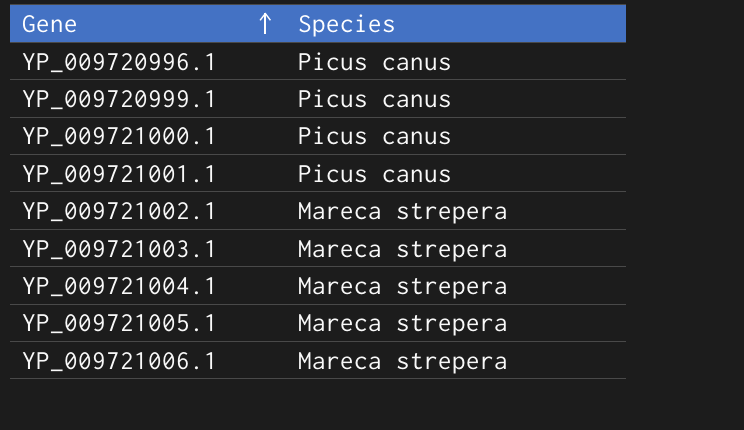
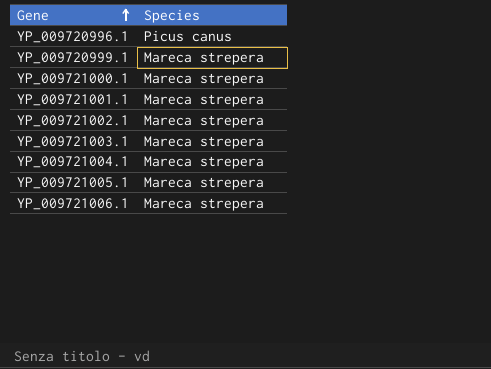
YP_009720999.1 | Species: Picus canus -> Mareca strepera
YP_009721000.1 | Species: Picus canus -> Mareca strepera
YP_009721001.1 | Species: Picus canus -> Mareca strepera

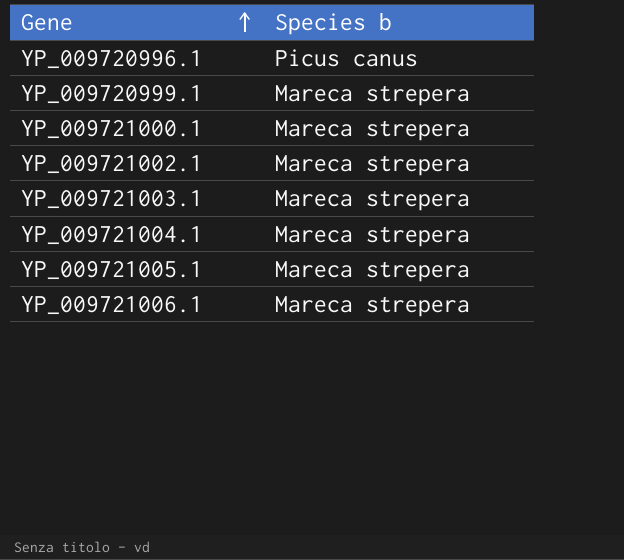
column name: Species -> Species b
row YP_009721001.1: Mareca strepera -> none

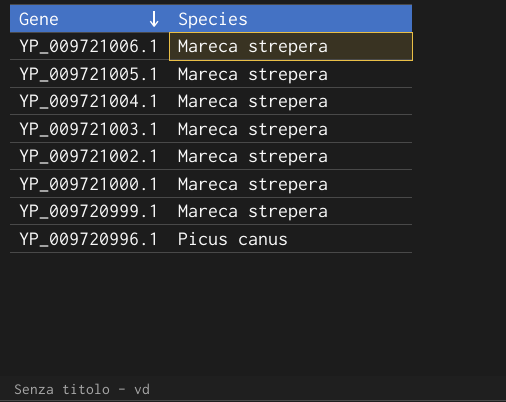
row order: Gene ascending -> Gene descending
column name: Species b -> Species

